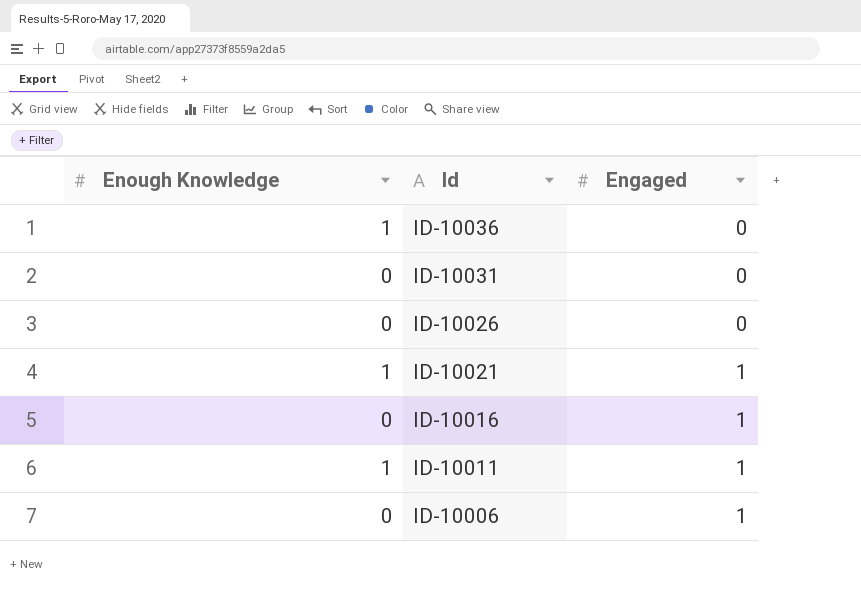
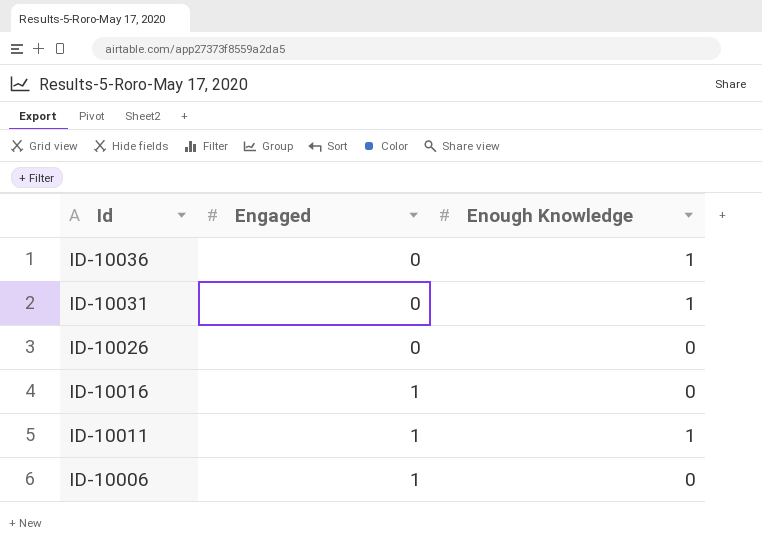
column Enough Knowledge | position: 1 -> 3
row ID-10021: 1 | 1 -> none
ID-10031 | Enough Knowledge: 0 -> 1

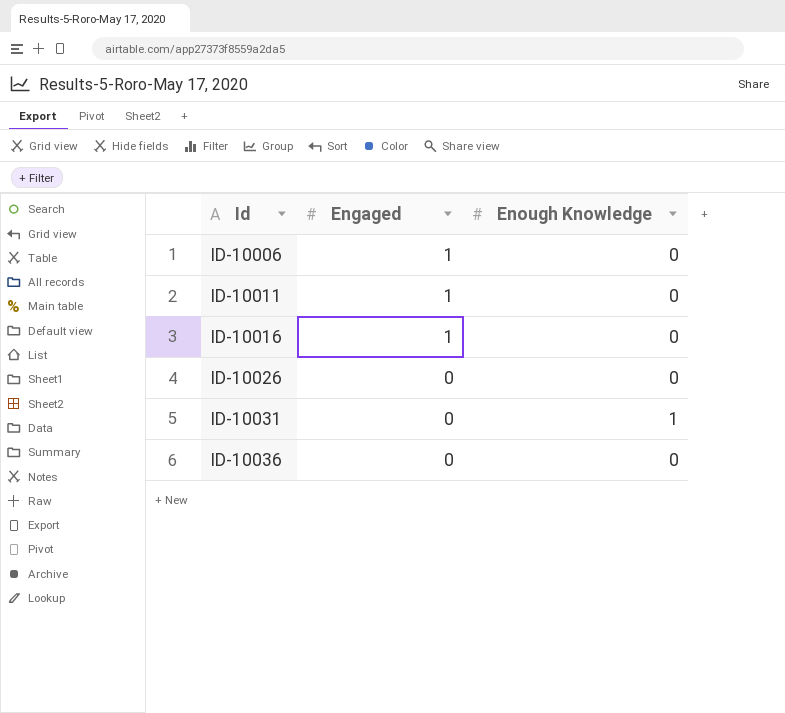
row order: Id descending -> Id ascending
ID-10011 | Enough Knowledge: 1 -> 0
ID-10036 | Enough Knowledge: 1 -> 0

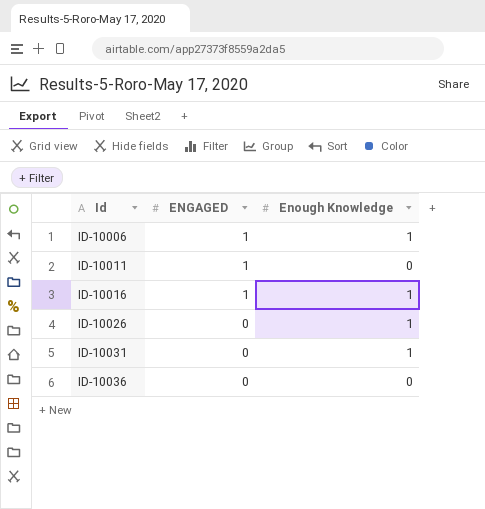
column name: Engaged -> ENGAGED
ID-10006 | Enough Knowledge: 0 -> 1
ID-10016 | Enough Knowledge: 0 -> 1
ID-10026 | Enough Knowledge: 0 -> 1

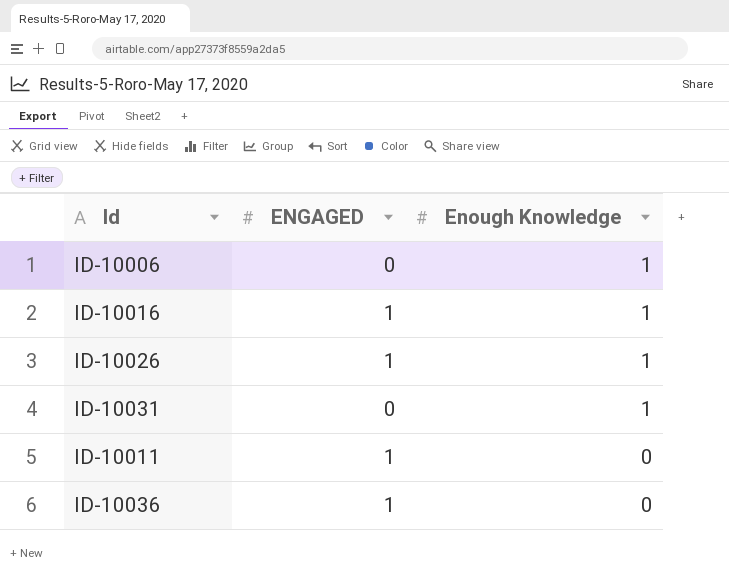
row order: Id ascending -> Enough Knowledge descending
ID-10006 | ENGAGED: 1 -> 0
ID-10026 | ENGAGED: 0 -> 1
ID-10036 | ENGAGED: 0 -> 1

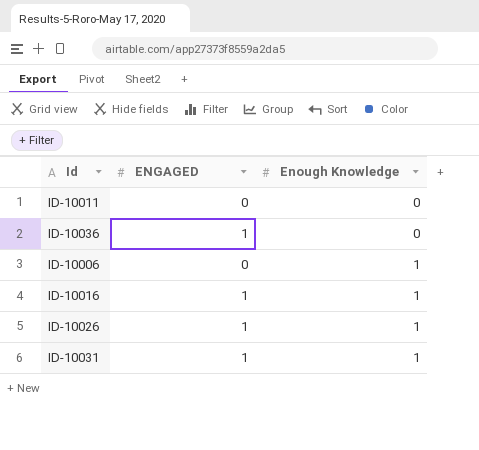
row order: Enough Knowledge descending -> Enough Knowledge ascending
ID-10011 | ENGAGED: 1 -> 0
ID-10031 | ENGAGED: 0 -> 1

